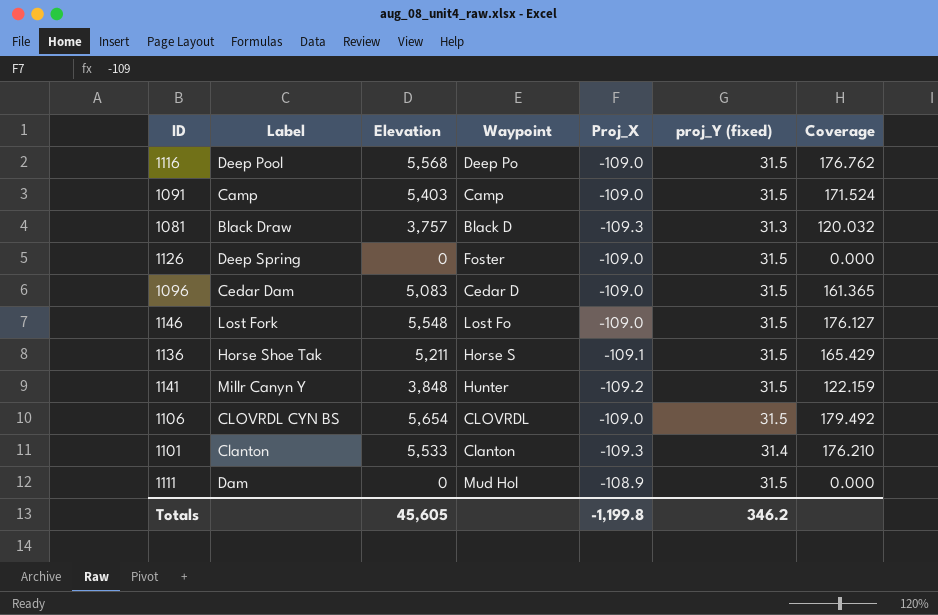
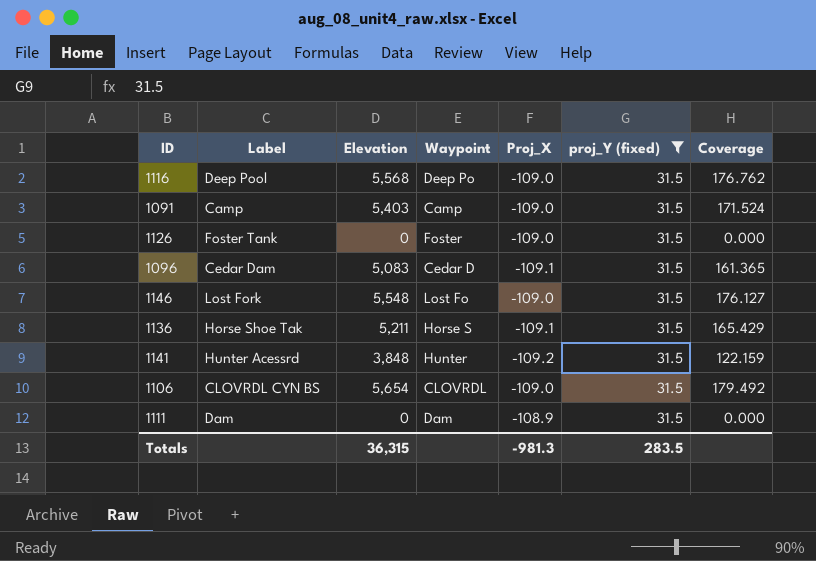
filter: none -> proj_Y (fixed) = 31.5
1126 | Label: Deep Spring -> Foster Tank
1096 | Proj_X: -109.0 -> -109.1
1141 | Label: Millr Canyn Y -> Hunter Acessrd
1111 | Waypoint: Mud Hol -> Dam
Totals | Elevation: 45,605 -> 36,315
Totals | Proj_X: -1,199.8 -> -981.3
Totals | proj_Y (fixed): 346.2 -> 283.5

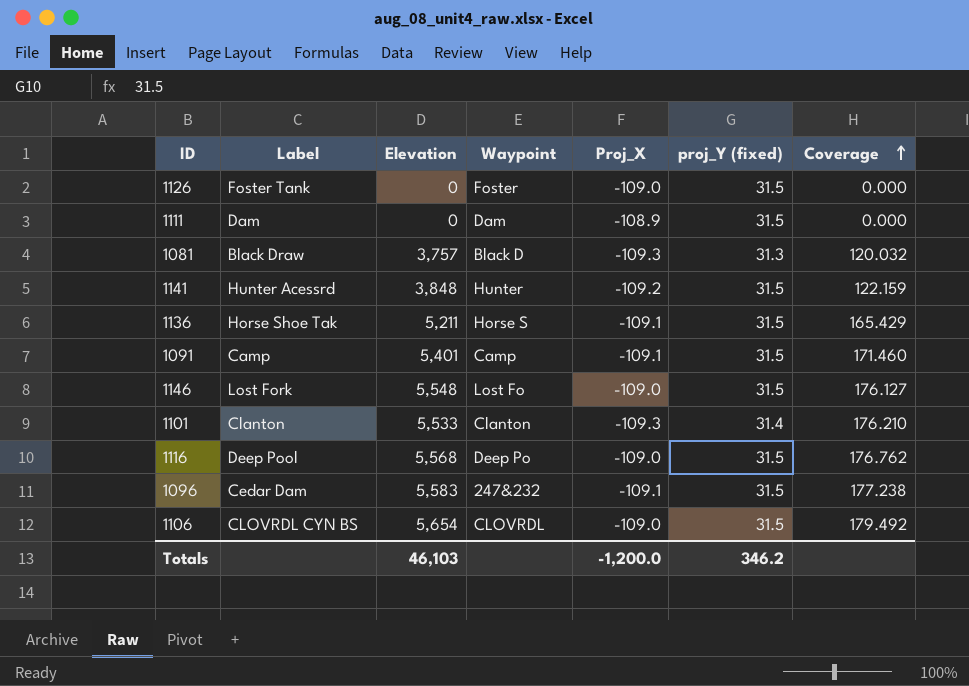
filter: proj_Y (fixed) = 31.5 -> none
row order: none -> Coverage ascending
1091 | Elevation: 5,403 -> 5,401
1091 | Proj_X: -109.0 -> -109.1
1091 | Coverage: 171.524 -> 171.460
1096 | Elevation: 5,083 -> 5,583
1096 | Waypoint: Cedar D -> 247&232
1096 | Coverage: 161.365 -> 177.238
Totals | Elevation: 36,315 -> 46,103
Totals | Proj_X: -981.3 -> -1,200.0
Totals | proj_Y (fixed): 283.5 -> 346.2

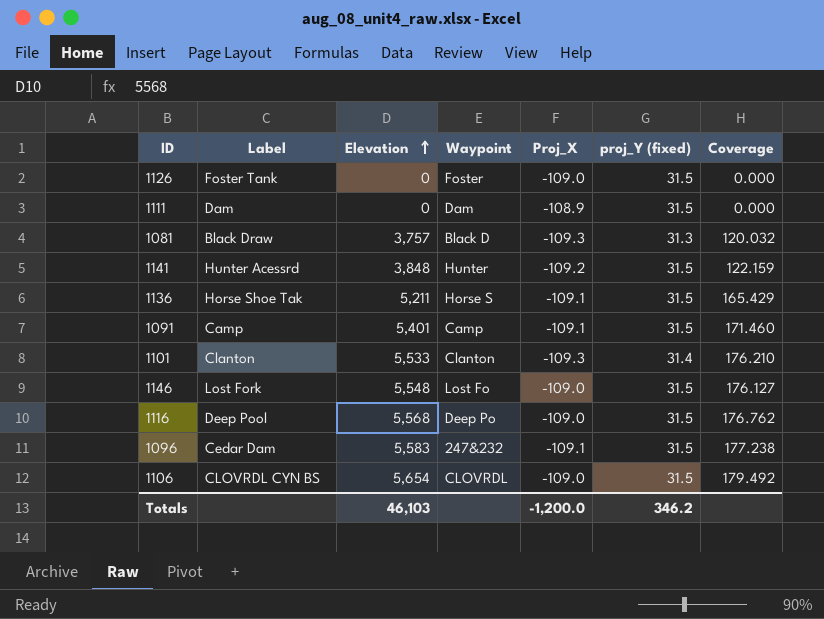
row order: Coverage ascending -> Elevation ascending

